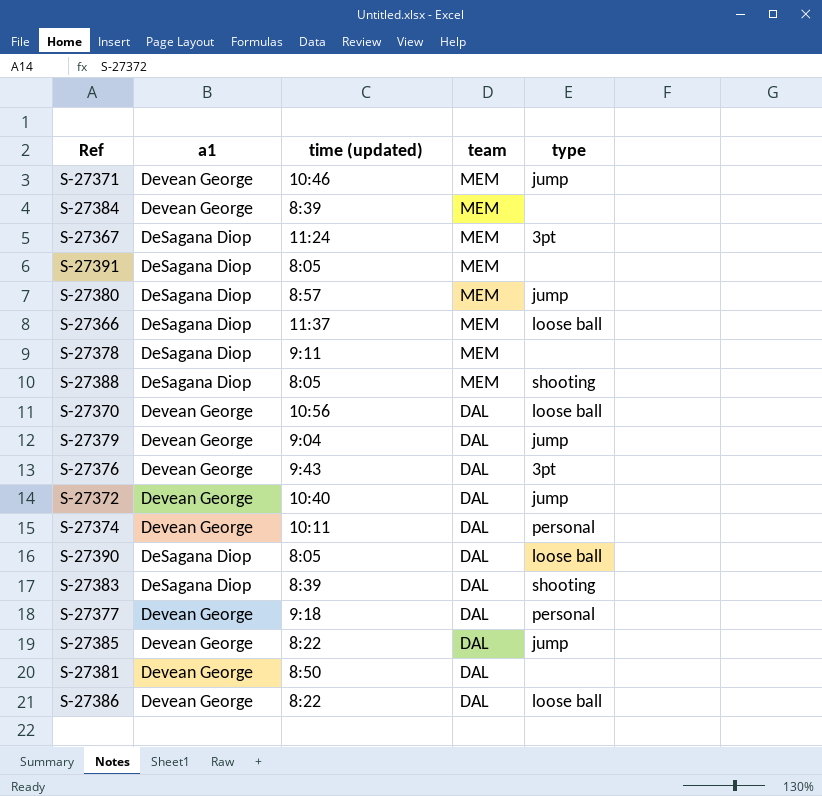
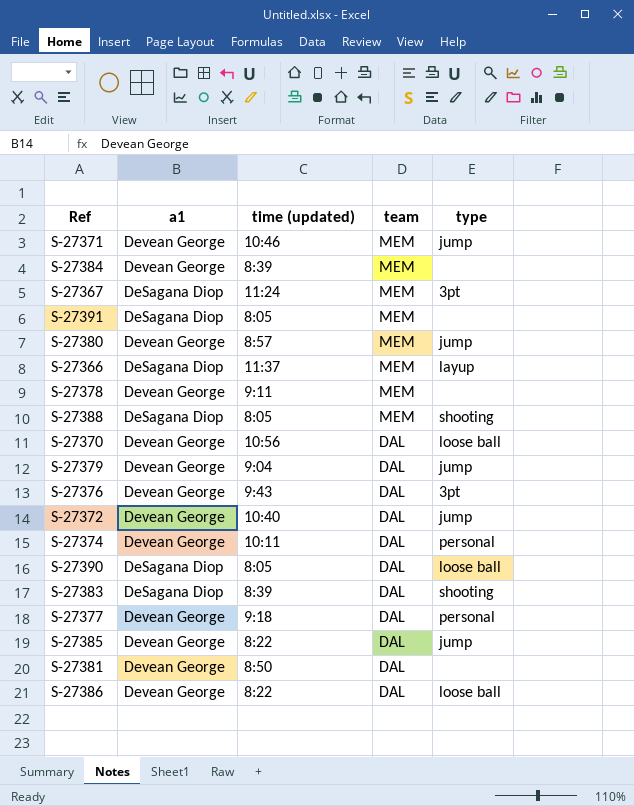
S-27380 | a1: DeSagana Diop -> Devean George
S-27366 | type: loose ball -> layup
S-27378 | a1: DeSagana Diop -> Devean George

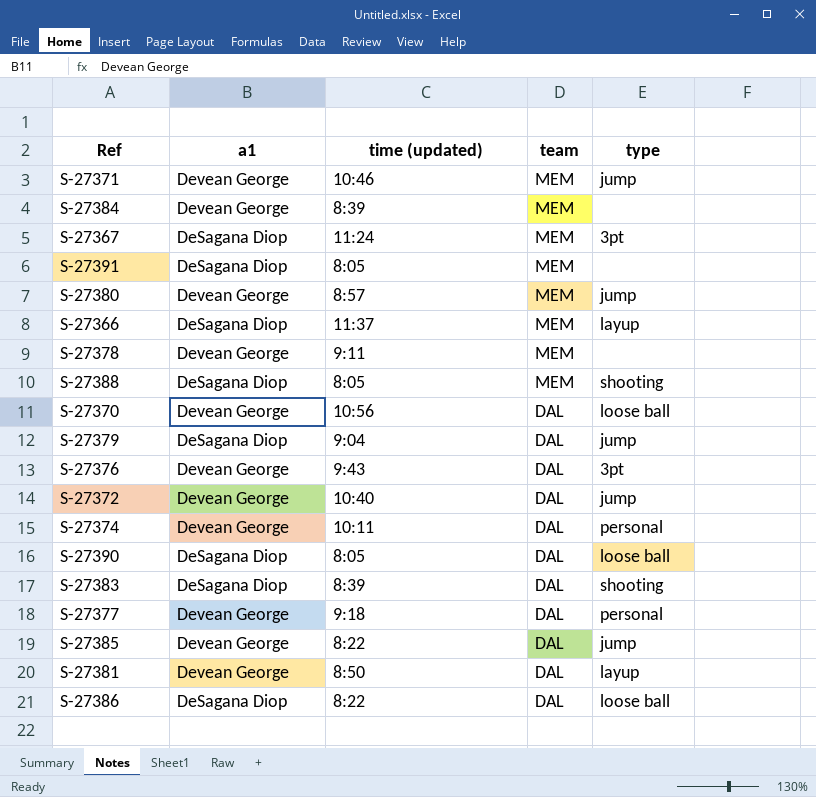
S-27379 | a1: Devean George -> DeSagana Diop
S-27381 | type: none -> layup
S-27386 | a1: Devean George -> DeSagana Diop

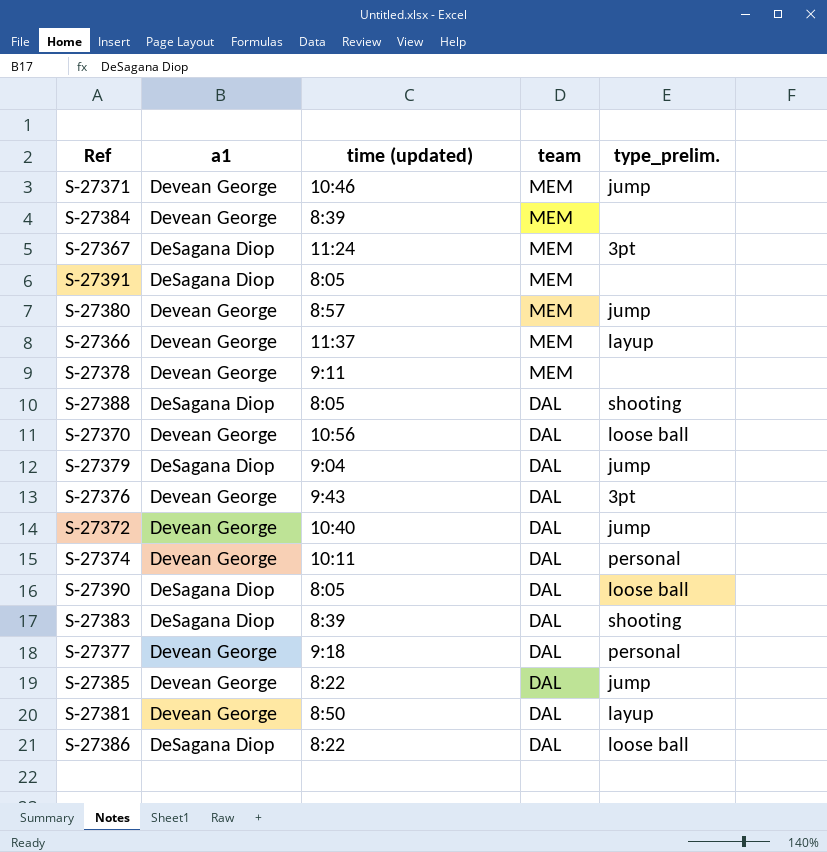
column name: type -> type_prelim.
S-27366 | a1: DeSagana Diop -> Devean George
S-27388 | team: MEM -> DAL

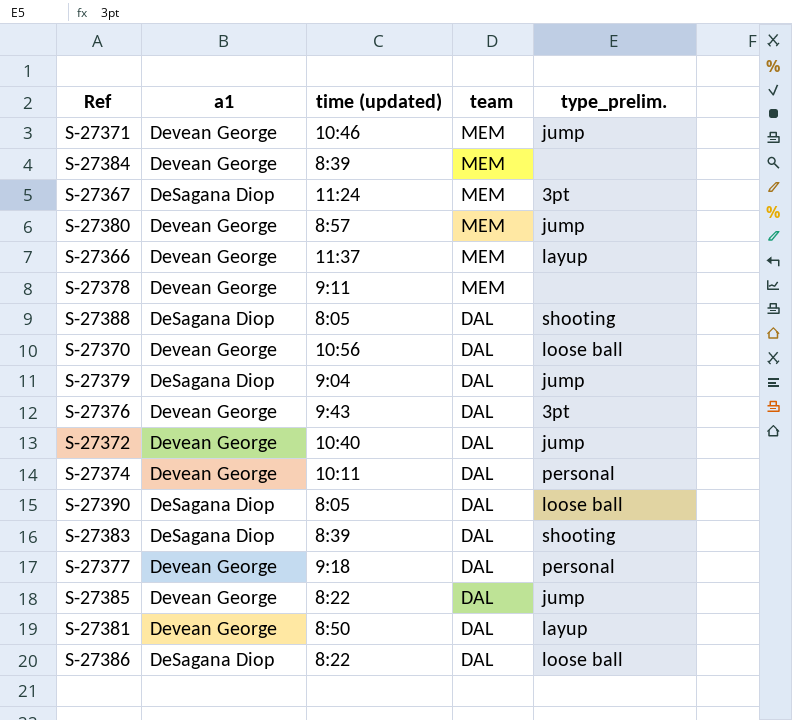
row S-27391: DeSagana Diop | 8:05 | MEM | none -> none

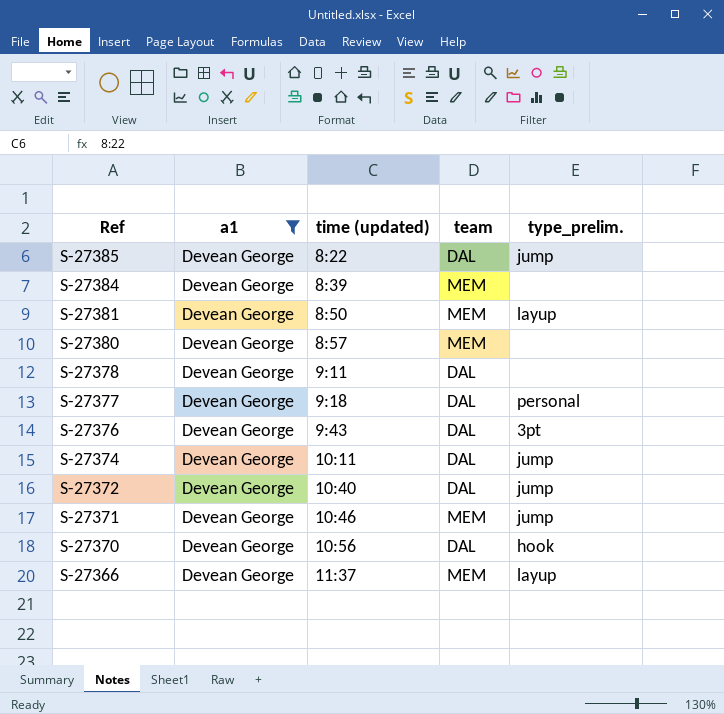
filter: none -> a1 = Devean George
row order: team descending -> Ref descending
S-27381 | team: DAL -> MEM
S-27380 | type_prelim.: jump -> none
S-27378 | team: MEM -> DAL
S-27374 | type_prelim.: personal -> jump
S-27370 | type_prelim.: loose ball -> hook

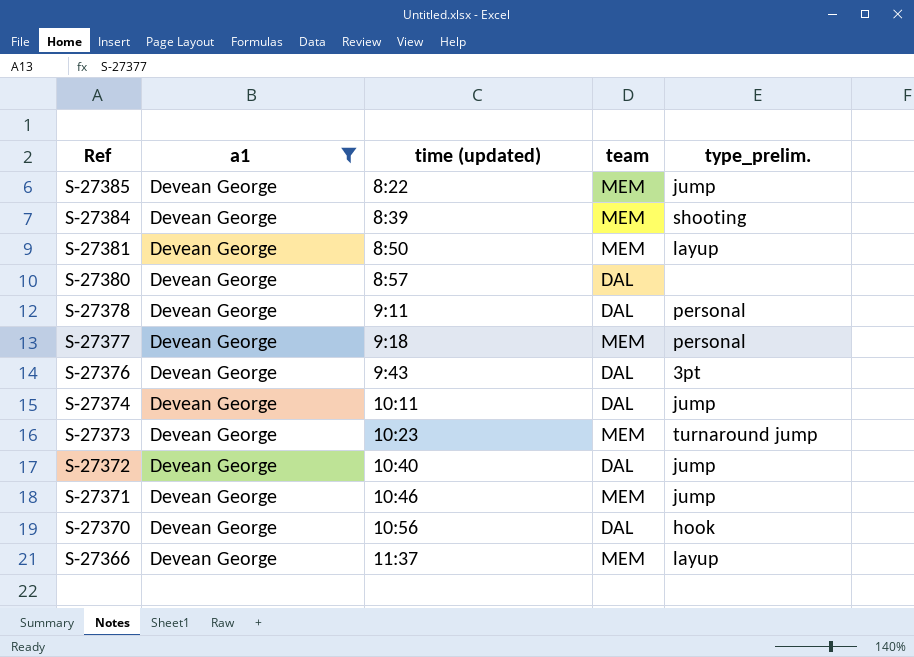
S-27385 | team: DAL -> MEM
S-27384 | type_prelim.: none -> shooting
S-27380 | team: MEM -> DAL
S-27378 | type_prelim.: none -> personal
S-27377 | team: DAL -> MEM
row S-27373: none -> Devean George | 10:23 | MEM | turnaround jump

